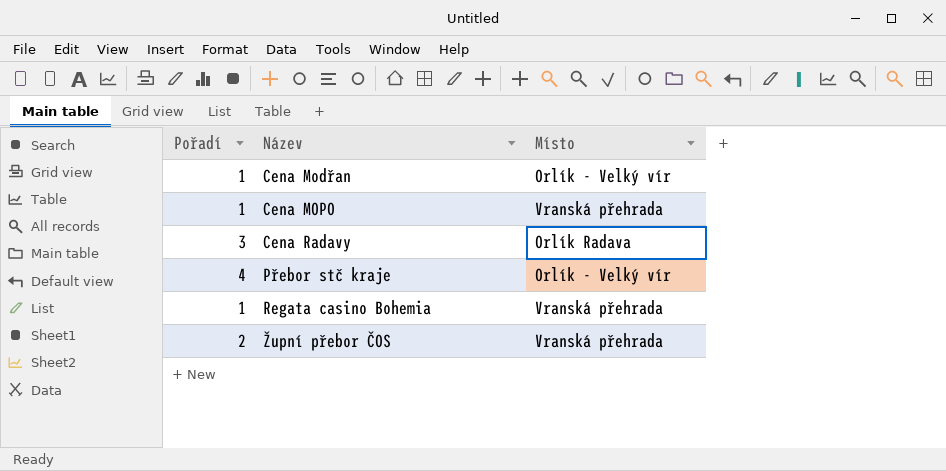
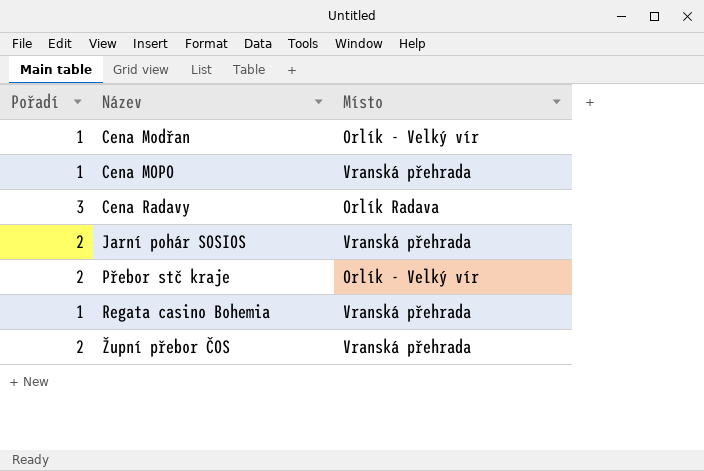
row Jarní pohár SOSIOS: none -> 2 | Vranská přehrada
Přebor stč kraje | Pořadí: 4 -> 2

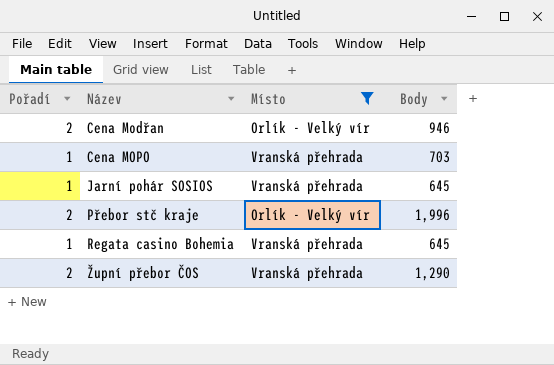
filter: none -> Místo != Orlík Radava
column Body | position: none -> 4
Cena Modřan | Pořadí: 1 -> 2
Jarní pohár SOSIOS | Pořadí: 2 -> 1

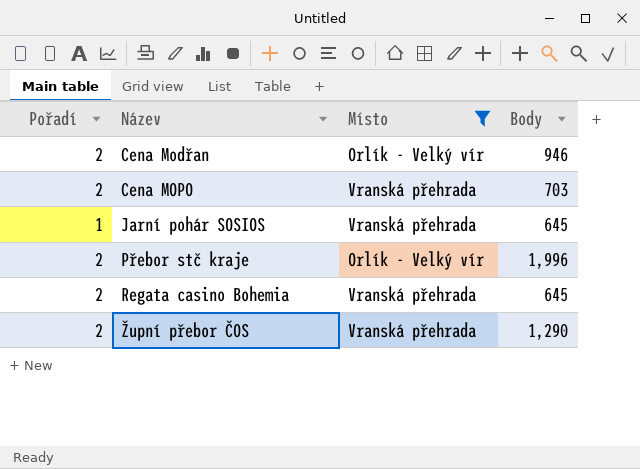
Cena MOPO | Pořadí: 1 -> 2
Regata casino Bohemia | Pořadí: 1 -> 2

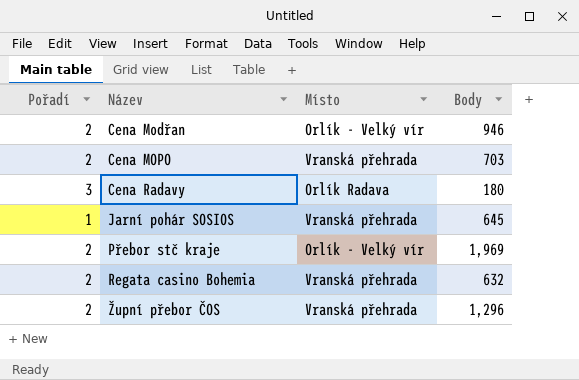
filter: Místo != Orlík Radava -> none
Přebor stč kraje | Body: 1,996 -> 1,969
Regata casino Bohemia | Body: 645 -> 632
Župní přebor ČOS | Body: 1,290 -> 1,296

